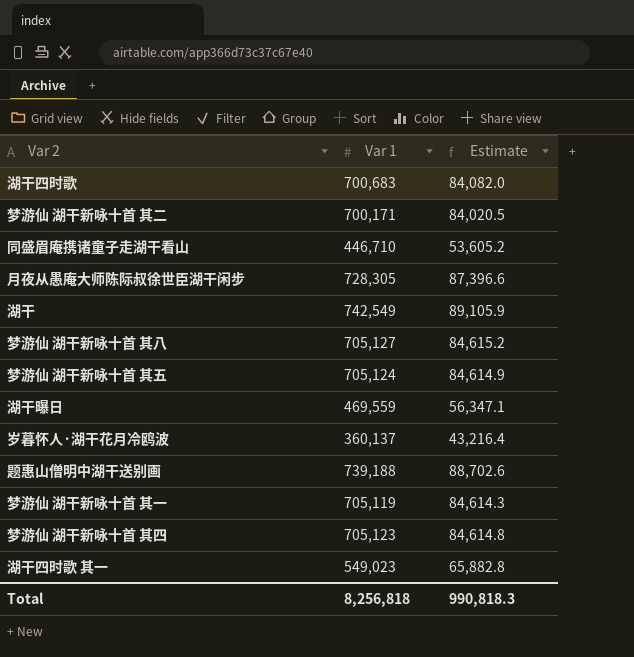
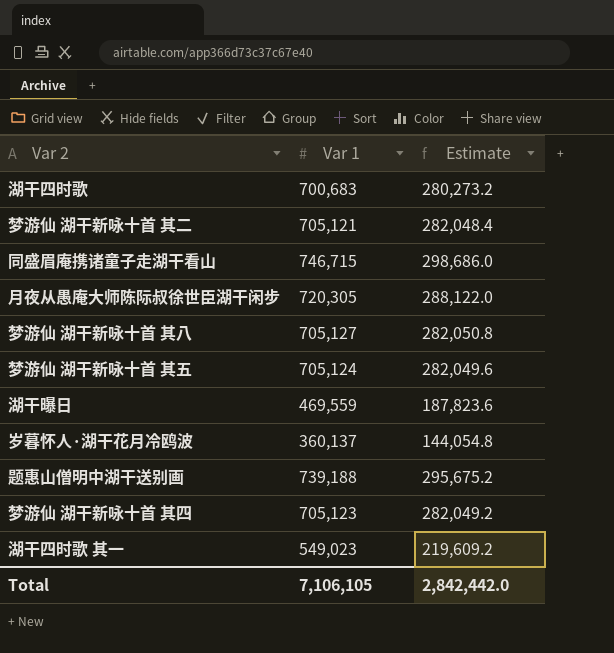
column Estimate | formula: [Var 1] * 0.12 -> [Var 1] * 0.4
row 湖干: 742,549 | 89,105.9 -> none
row 梦游仙 湖干新咏十首 其一: 705,119 | 84,614.3 -> none
梦游仙 湖干新咏十首 其二 | Var 1: 700,171 -> 705,121
同盛眉庵携诸童子走湖干看山 | Var 1: 446,710 -> 746,715
月夜从愚庵大师陈际叔徐世臣湖干闲步 | Var 1: 728,305 -> 720,305
Total | Var 1: 8,256,818 -> 7,106,105
Total | Estimate: 990,818.3 -> 2,842,442.0

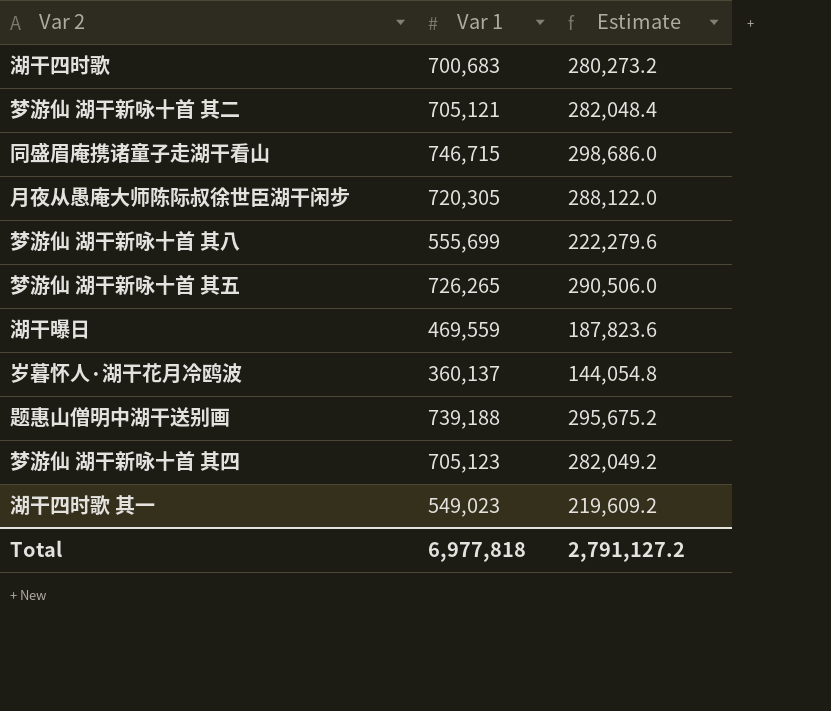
梦游仙 湖干新咏十首 其八 | Var 1: 705,127 -> 555,699
梦游仙 湖干新咏十首 其八 | Estimate: 282,050.8 -> 222,279.6
梦游仙 湖干新咏十首 其五 | Var 1: 705,124 -> 726,265
梦游仙 湖干新咏十首 其五 | Estimate: 282,049.6 -> 290,506.0
Total | Var 1: 7,106,105 -> 6,977,818
Total | Estimate: 2,842,442.0 -> 2,791,127.2

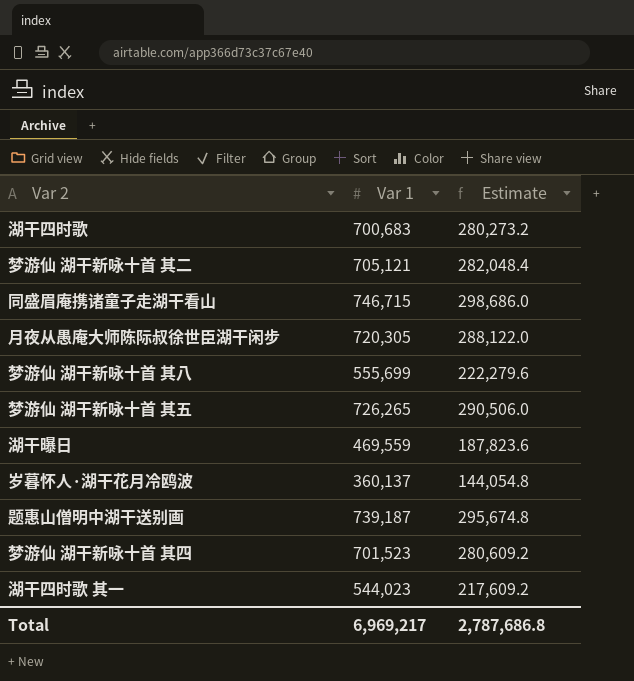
题惠山僧明中湖干送别画 | Var 1: 739,188 -> 739,187
题惠山僧明中湖干送别画 | Estimate: 295,675.2 -> 295,674.8
梦游仙 湖干新咏十首 其四 | Var 1: 705,123 -> 701,523
梦游仙 湖干新咏十首 其四 | Estimate: 282,049.2 -> 280,609.2
湖干四时歌 其一 | Var 1: 549,023 -> 544,023
湖干四时歌 其一 | Estimate: 219,609.2 -> 217,609.2
Total | Var 1: 6,977,818 -> 6,969,217
Total | Estimate: 2,791,127.2 -> 2,787,686.8

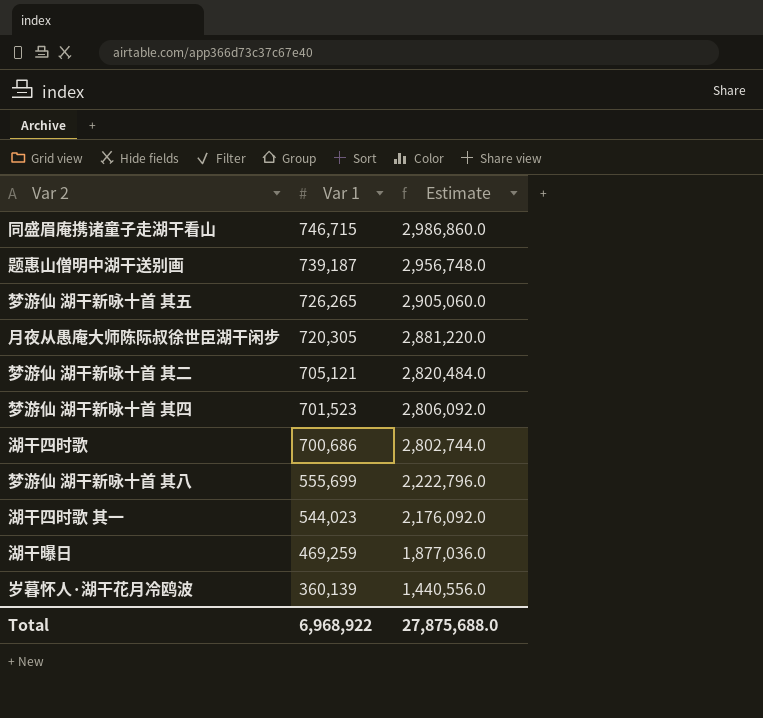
row order: none -> Var 1 descending
column Estimate | formula: [Var 1] * 0.4 -> [Var 1] * 4
湖干四时歌 | Var 1: 700,683 -> 700,686
湖干曝日 | Var 1: 469,559 -> 469,259
岁暮怀人·湖干花月冷鸥波 | Var 1: 360,137 -> 360,139
Total | Var 1: 6,969,217 -> 6,968,922
Total | Estimate: 2,787,686.8 -> 27,875,688.0

